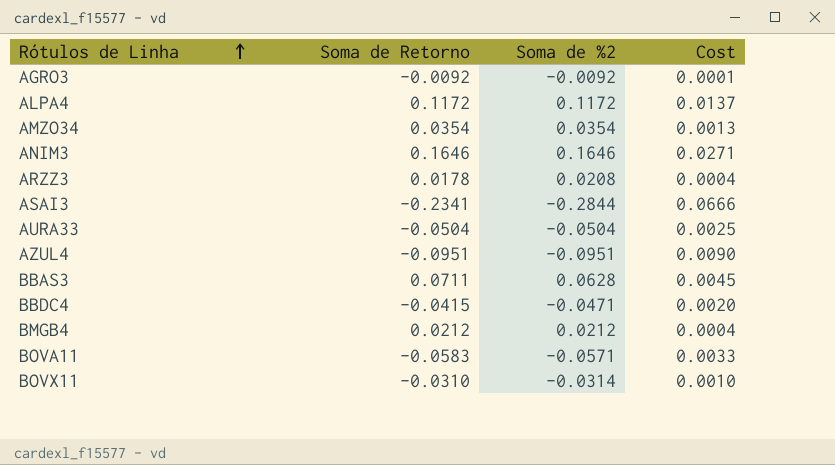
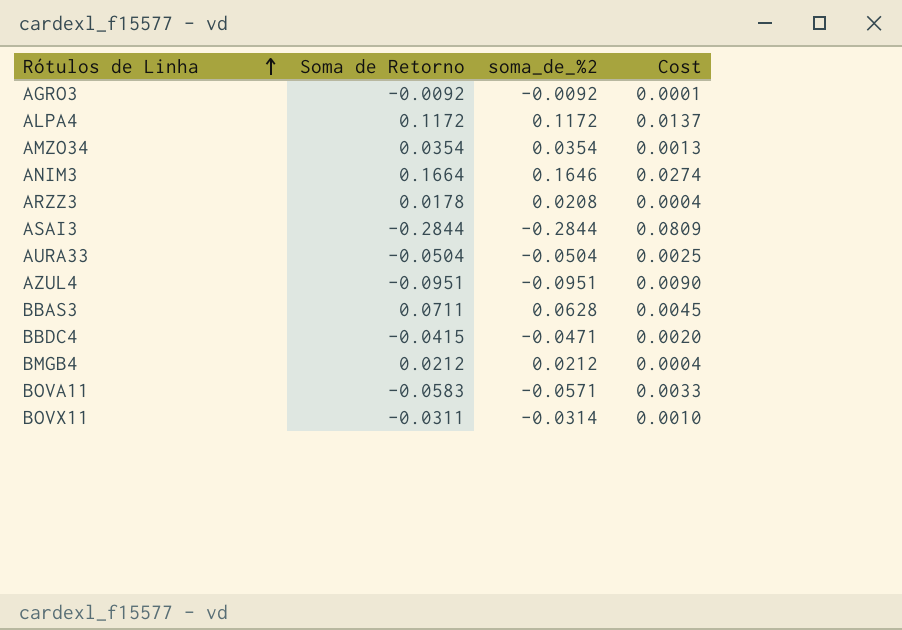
column name: Soma de %2 -> soma_de_%2
ANIM3 | Soma de Retorno: 0.1646 -> 0.1664
ANIM3 | Cost: 0.0271 -> 0.0274
ASAI3 | Soma de Retorno: -0.2341 -> -0.2844
ASAI3 | Cost: 0.0666 -> 0.0809
BOVX11 | Soma de Retorno: -0.0310 -> -0.0311

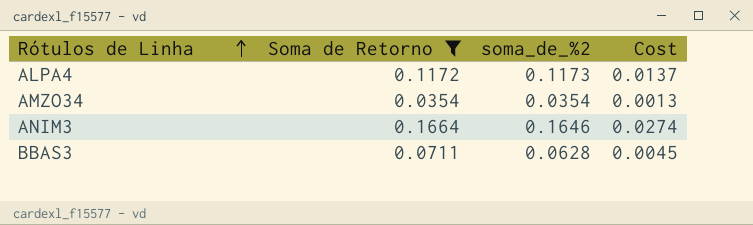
filter: none -> Soma de Retorno >= 0.0354
ALPA4 | soma_de_%2: 0.1172 -> 0.1173

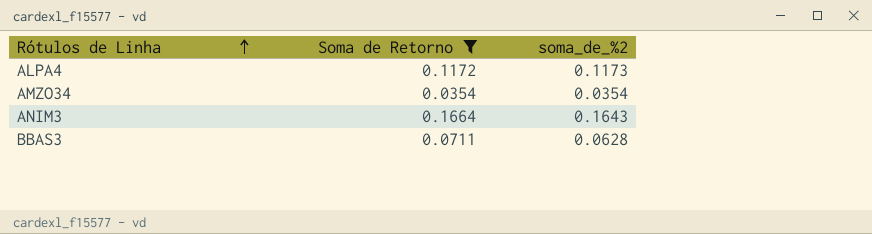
column Cost | formula: [Soma de Retorno] * [soma_de_%2] -> none
ANIM3 | soma_de_%2: 0.1646 -> 0.1643

